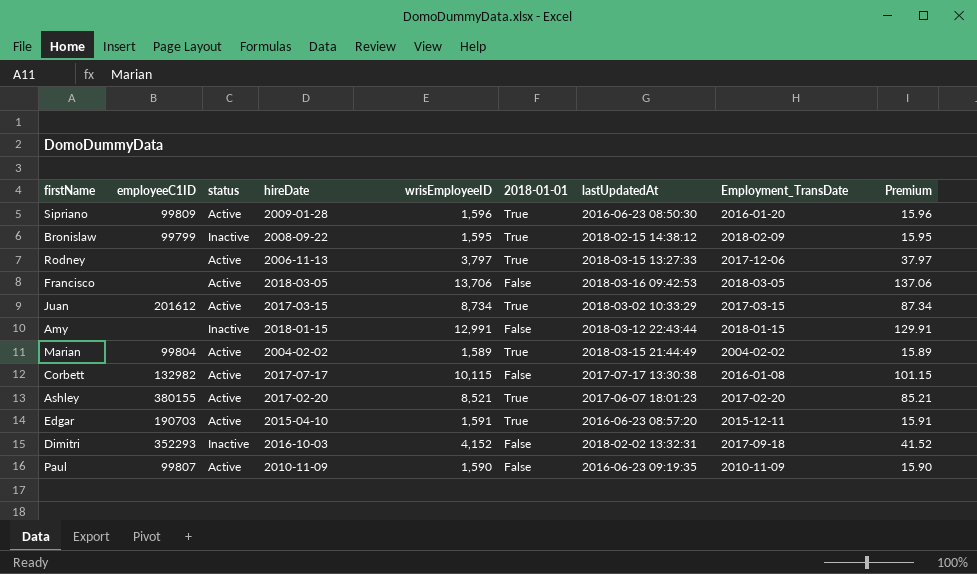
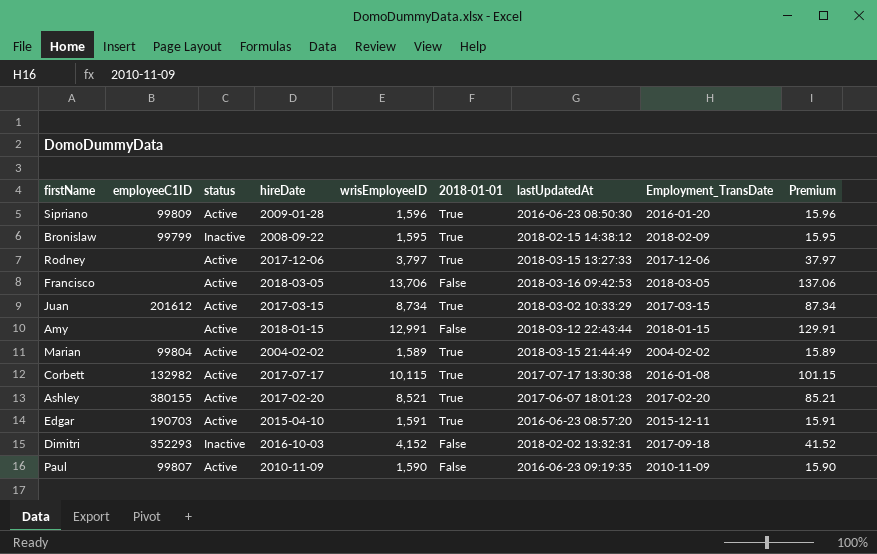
Rodney | hireDate: 2006-11-13 -> 2017-12-06
Amy | status: Inactive -> Active
Corbett | 2018-01-01: False -> True

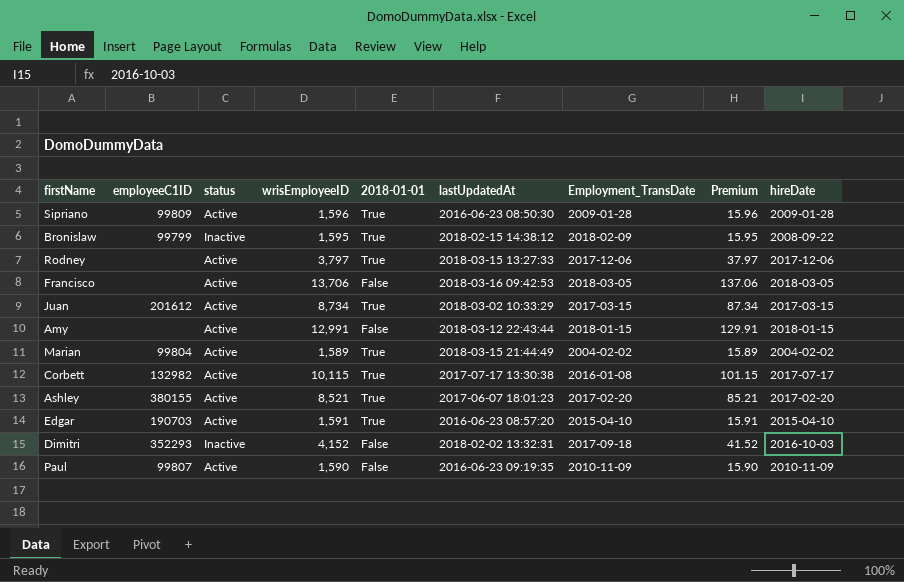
column hireDate | position: 4 -> 9
Sipriano | Employment_TransDate: 2016-01-20 -> 2009-01-28
Edgar | Employment_TransDate: 2015-12-11 -> 2015-04-10

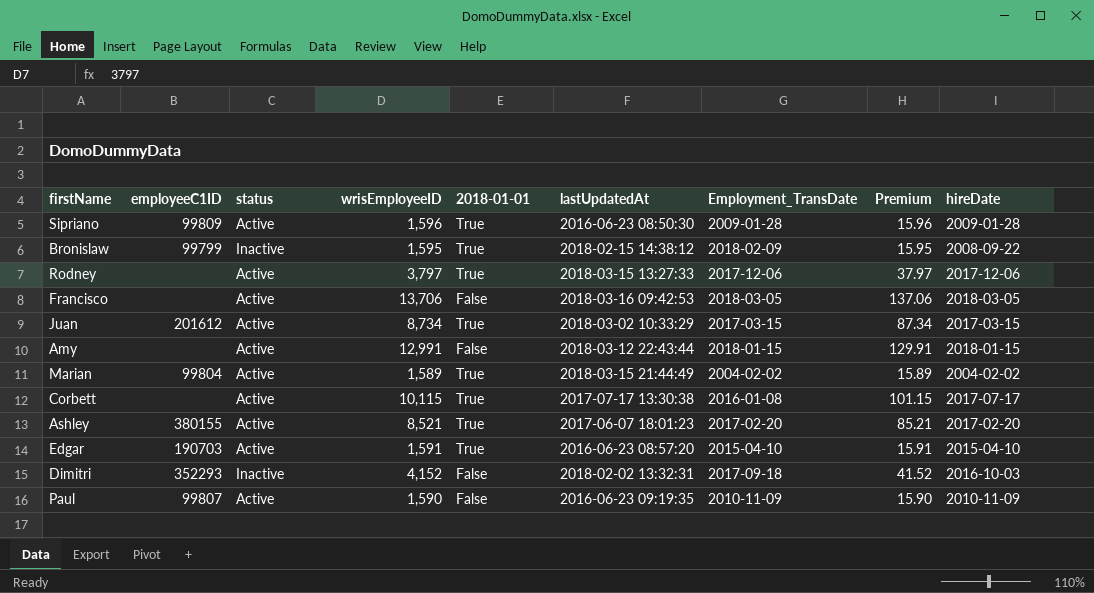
Corbett | employeeC1ID: 132982 -> none

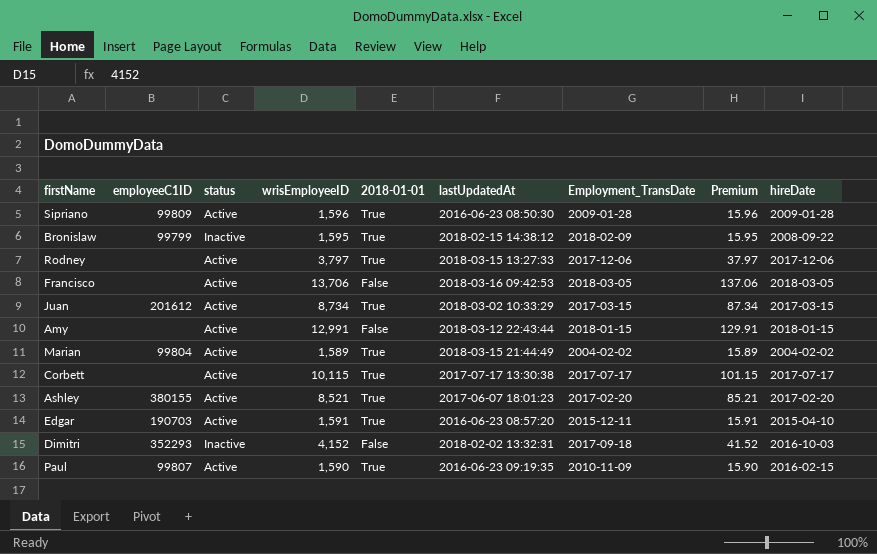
Corbett | Employment_TransDate: 2016-01-08 -> 2017-07-17
Edgar | Employment_TransDate: 2015-04-10 -> 2015-12-11
Paul | 2018-01-01: False -> True
Paul | hireDate: 2010-11-09 -> 2016-02-15

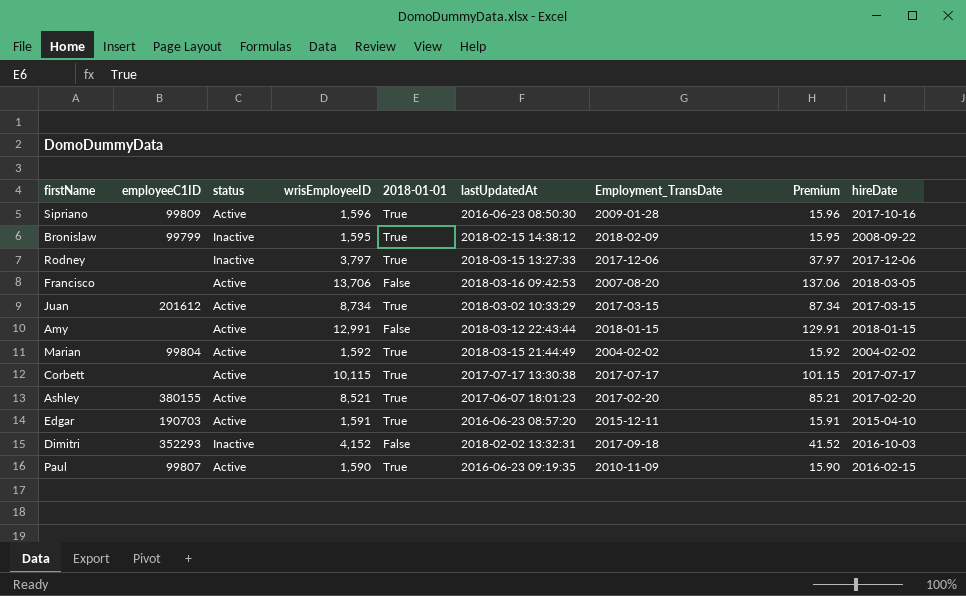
Sipriano | hireDate: 2009-01-28 -> 2017-10-16
Rodney | status: Active -> Inactive
Francisco | Employment_TransDate: 2018-03-05 -> 2007-08-20
Marian | wrisEmployeeID: 1,589 -> 1,592
Marian | Premium: 15.89 -> 15.92

